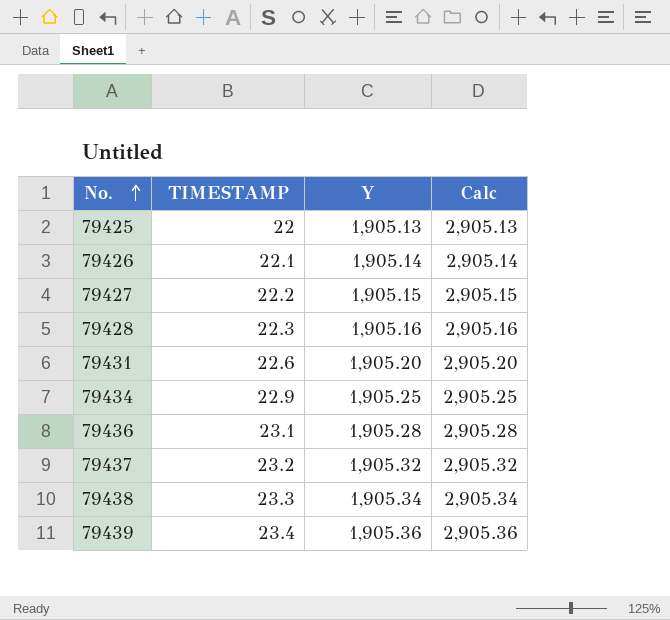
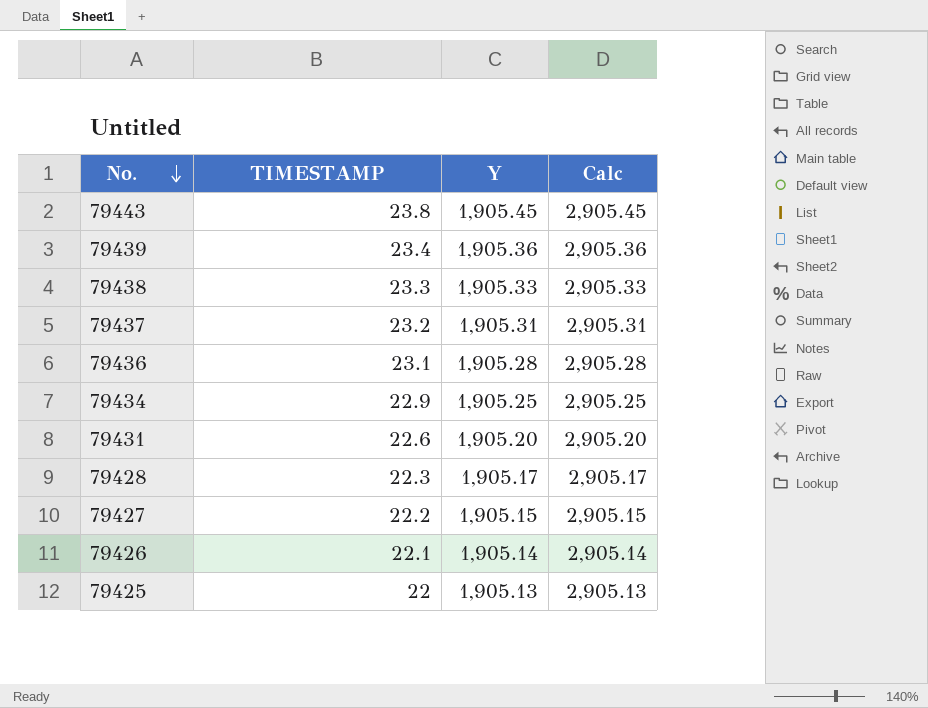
row order: No. ascending -> No. descending
row 79443: none -> 23.8 | 1,905.45 | 2,905.45
79438 | Y: 1,905.34 -> 1,905.33
79438 | Calc: 2,905.34 -> 2,905.33
79437 | Y: 1,905.32 -> 1,905.31
79437 | Calc: 2,905.32 -> 2,905.31
79428 | Y: 1,905.16 -> 1,905.17
79428 | Calc: 2,905.16 -> 2,905.17

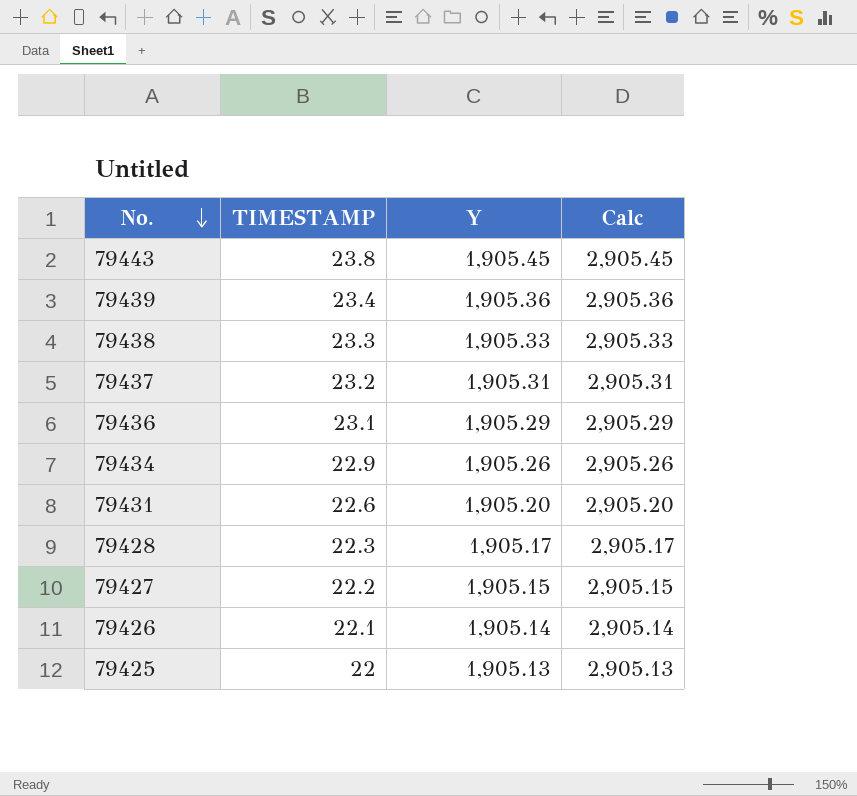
79436 | Y: 1,905.28 -> 1,905.29
79436 | Calc: 2,905.28 -> 2,905.29
79434 | Y: 1,905.25 -> 1,905.26
79434 | Calc: 2,905.25 -> 2,905.26

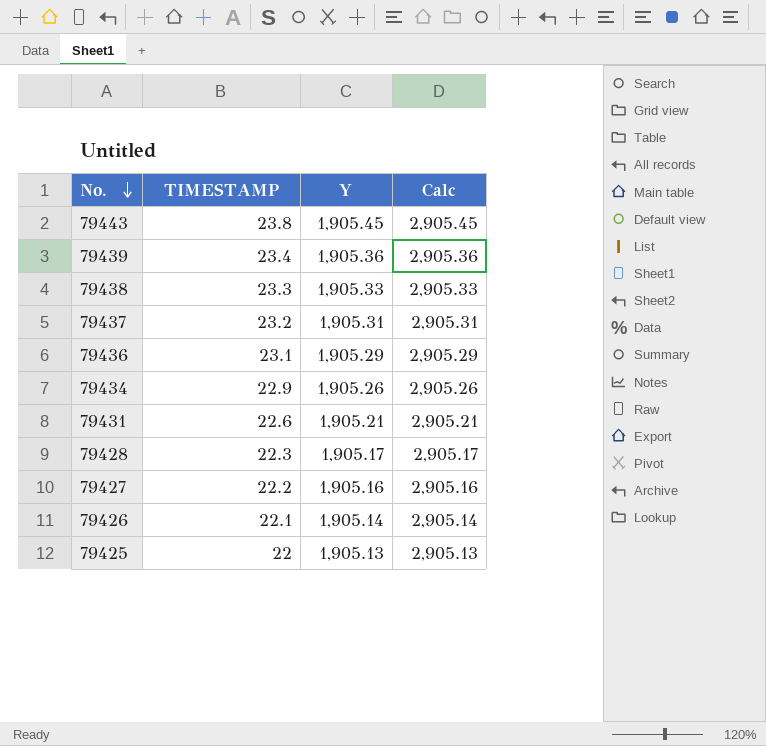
79431 | Y: 1,905.20 -> 1,905.21
79431 | Calc: 2,905.20 -> 2,905.21
79427 | Y: 1,905.15 -> 1,905.16
79427 | Calc: 2,905.15 -> 2,905.16

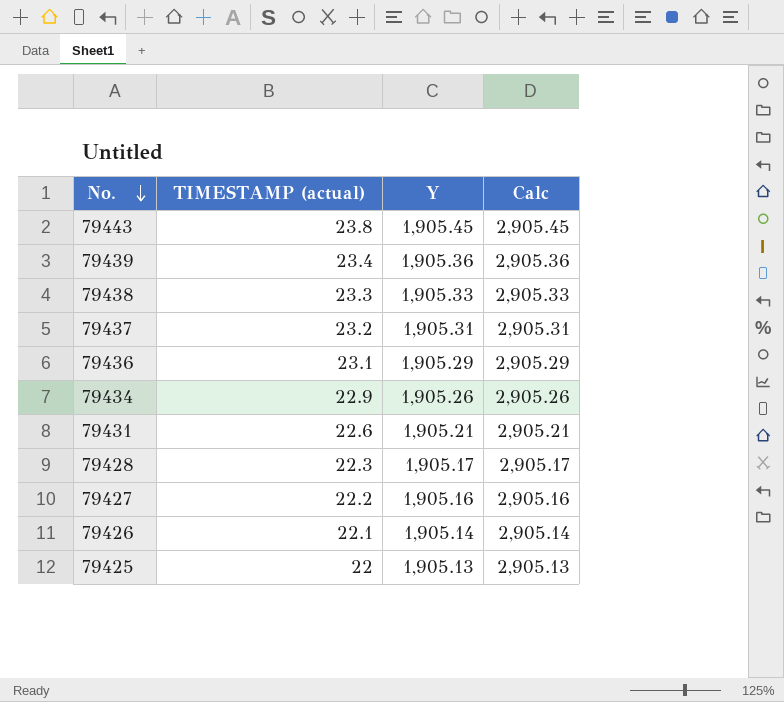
column name: TIMESTAMP -> TIMESTAMP (actual)

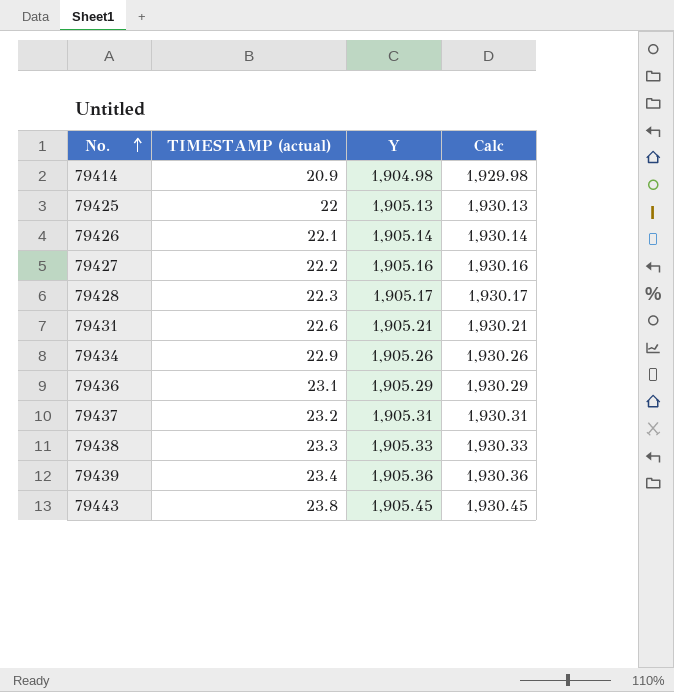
row order: No. descending -> No. ascending
column Calc | formula: [Y] + 1000 -> [Y] + 25
row 79414: none -> 20.9 | 1,904.98 | 1,929.98

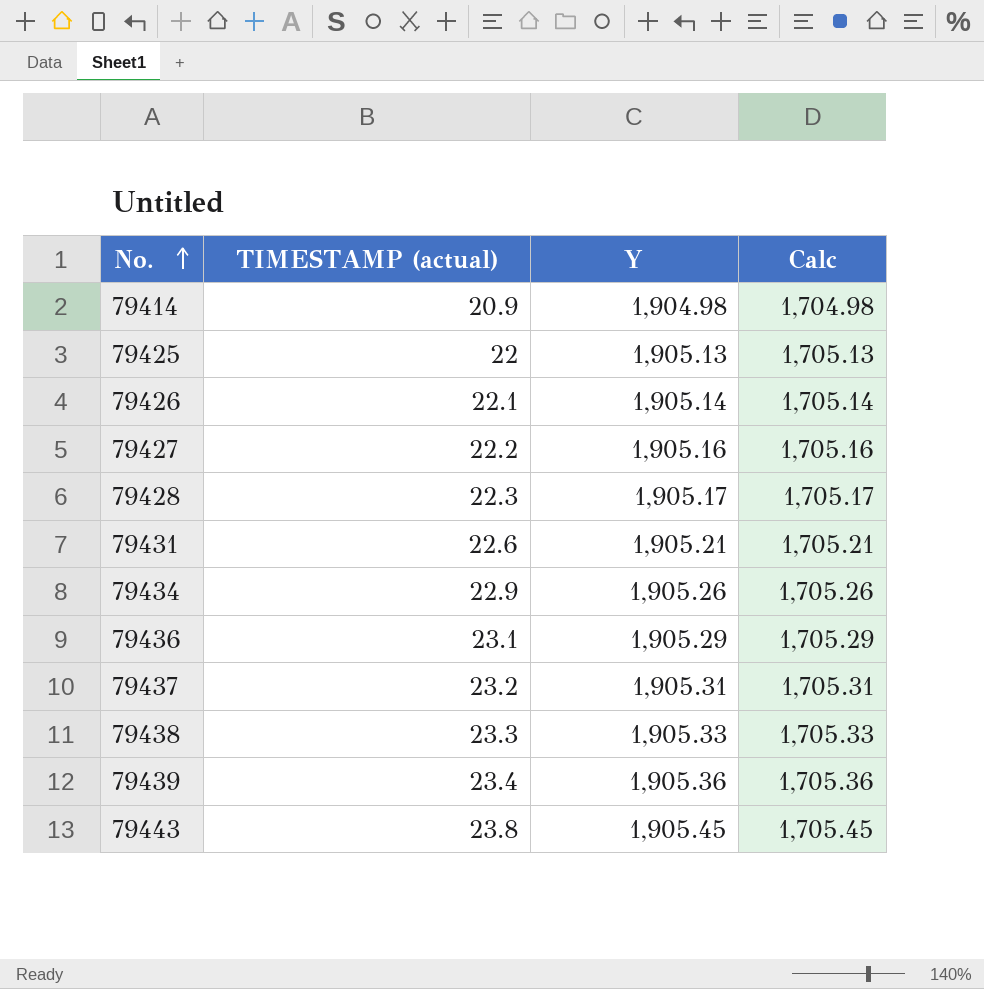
column Calc | formula: [Y] + 25 -> [Y] - 200

